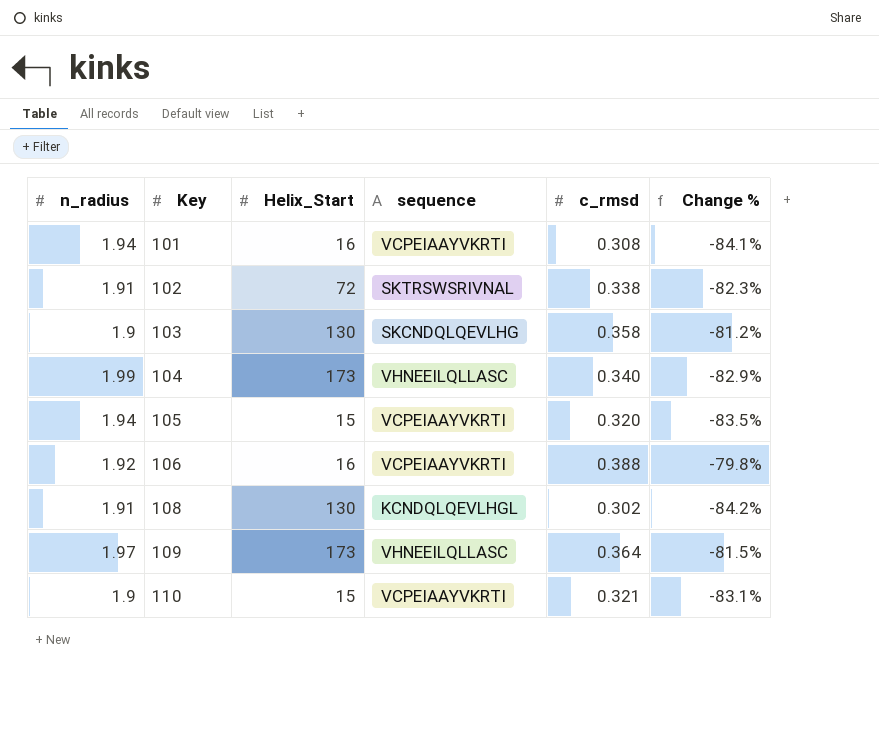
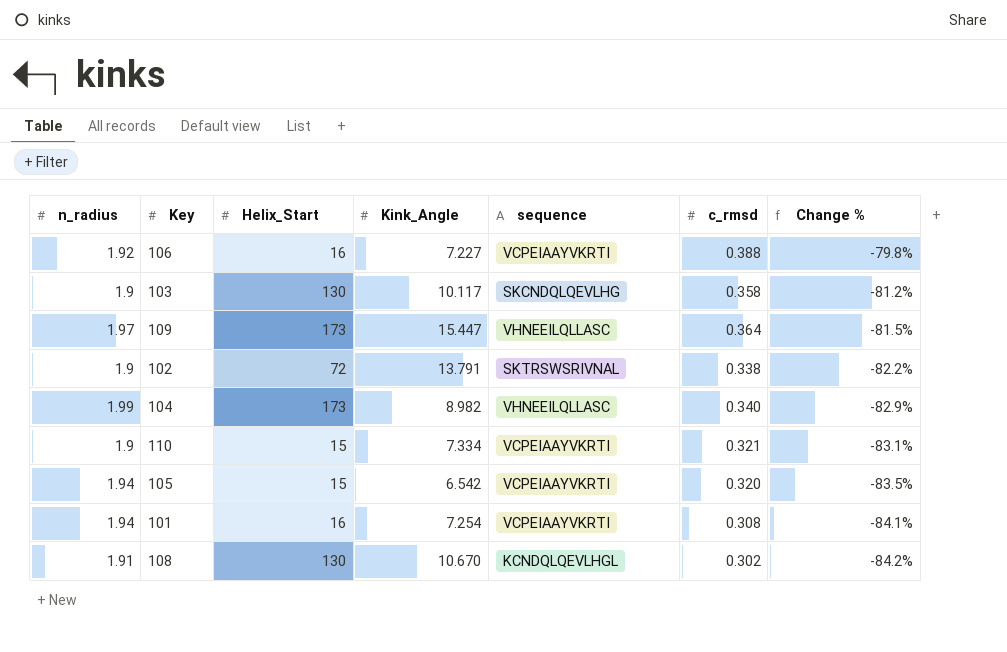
row order: Key ascending -> Change % descending
column Kink_Angle | position: none -> 4
102 | n_radius: 1.91 -> 1.9
102 | Change %: -82.3% -> -82.2%

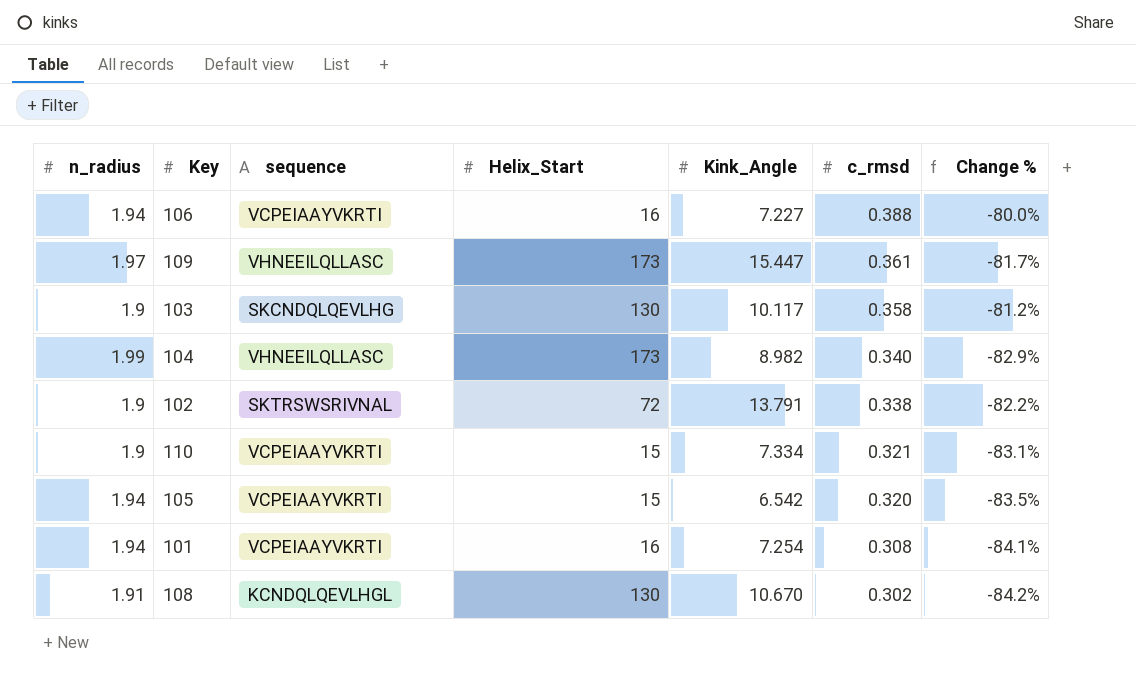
row order: Change % descending -> c_rmsd descending
column sequence | position: 5 -> 3
106 | n_radius: 1.92 -> 1.94
106 | Change %: -79.8% -> -80.0%
109 | c_rmsd: 0.364 -> 0.361
109 | Change %: -81.5% -> -81.7%

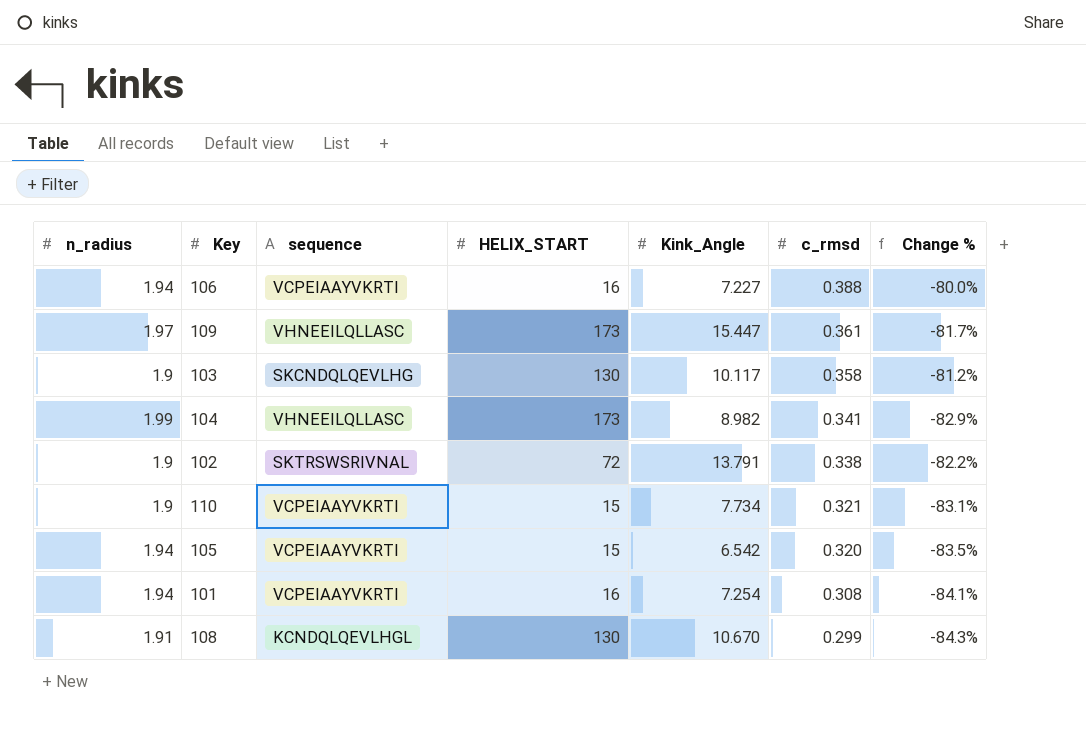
column name: Helix_Start -> HELIX_START
104 | c_rmsd: 0.340 -> 0.341
110 | Kink_Angle: 7.334 -> 7.734
108 | c_rmsd: 0.302 -> 0.299
108 | Change %: -84.2% -> -84.3%

